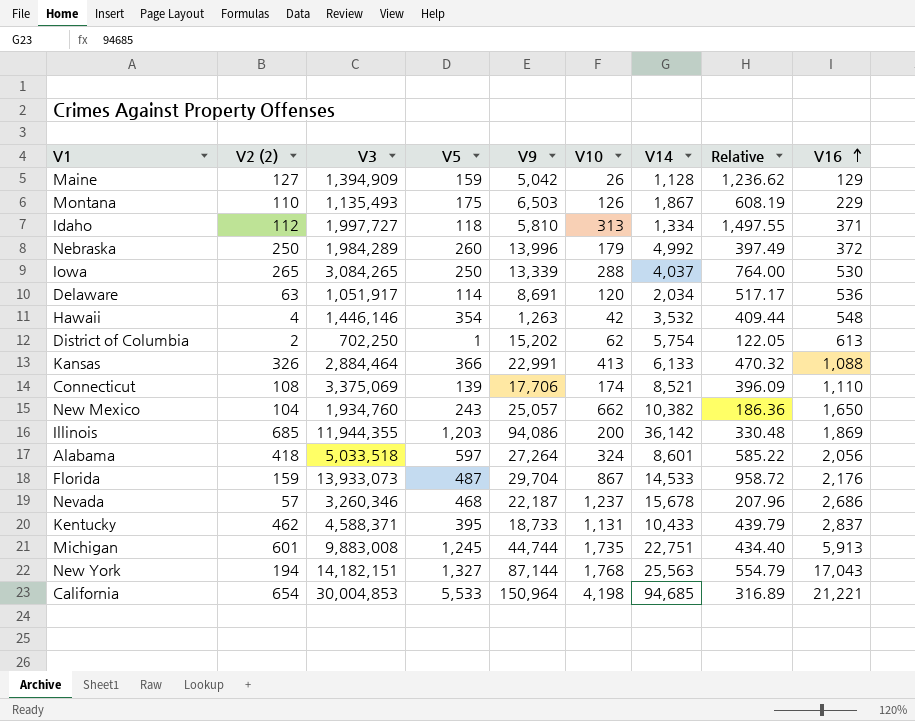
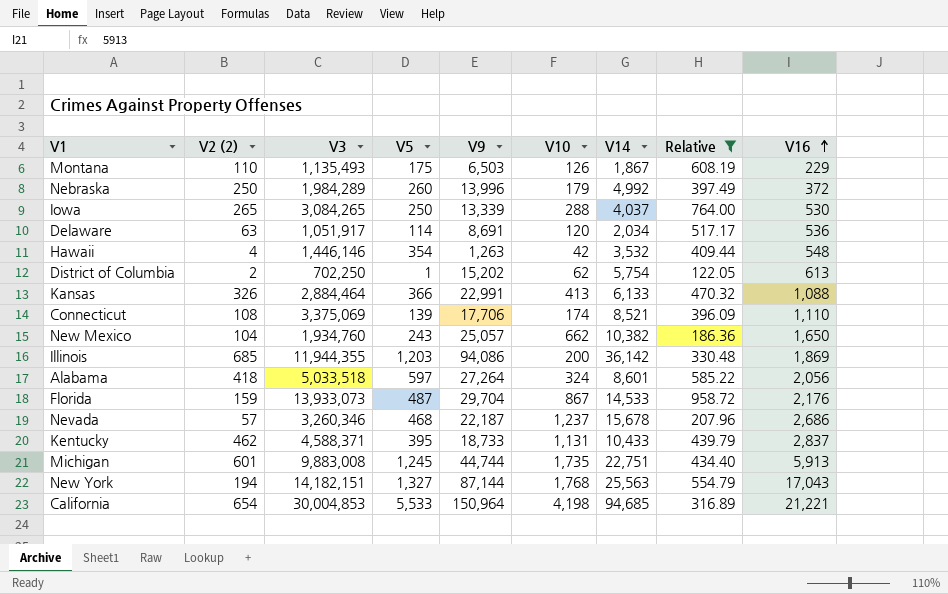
filter: none -> Relative <= 958.72

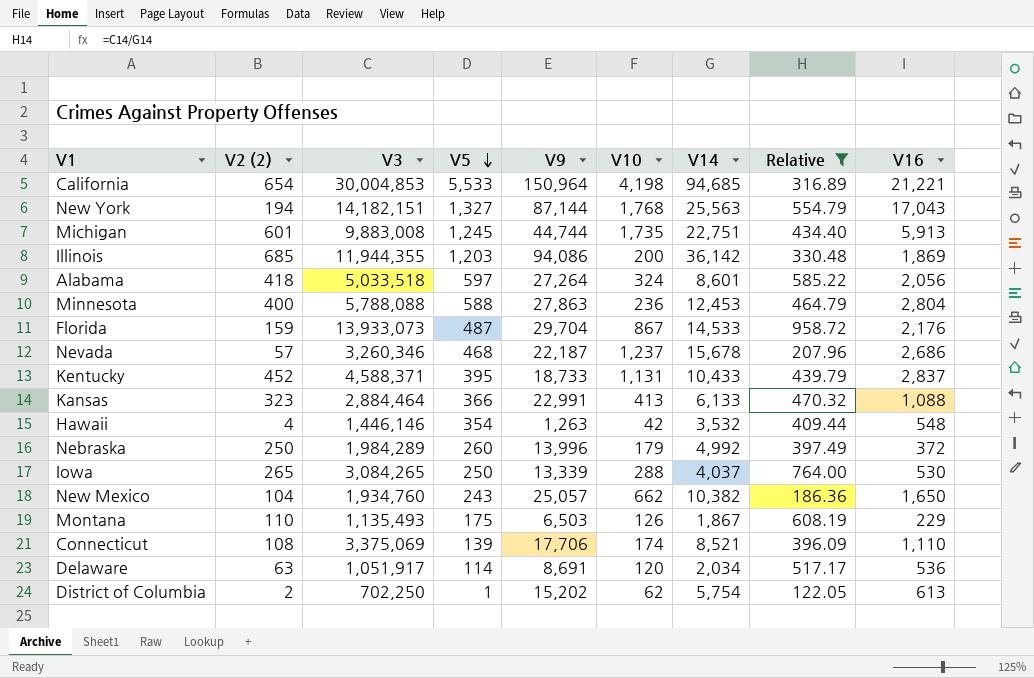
row order: V16 ascending -> V5 descending
row Minnesota: none -> 400 | 5,788,088 | 588 | 27,863 | 236 | 12,453 | 464.79 | 2,804
Kentucky | V2 (2): 462 -> 452
Kansas | V2 (2): 326 -> 323

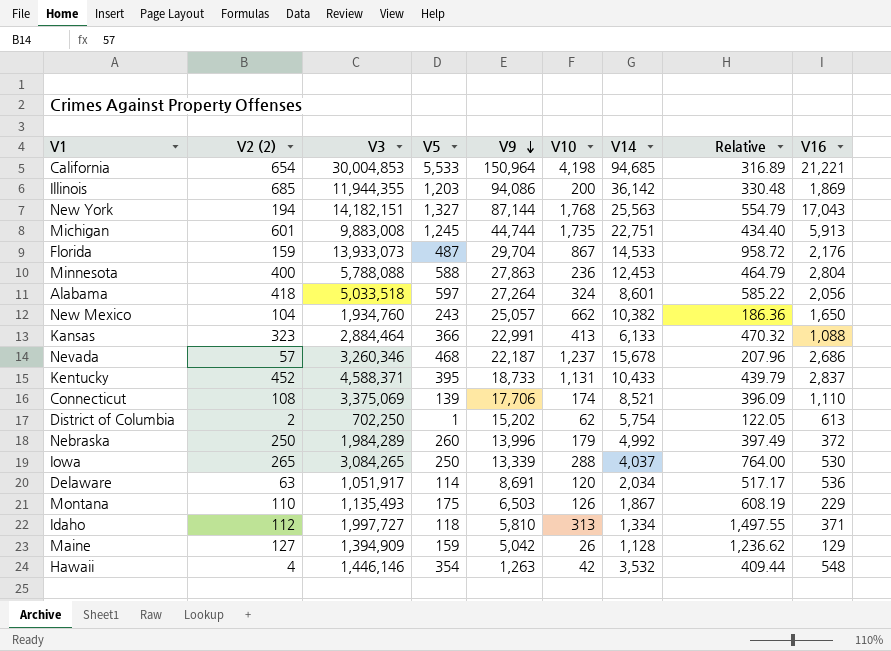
filter: Relative <= 958.72 -> none
row order: V5 descending -> V9 descending

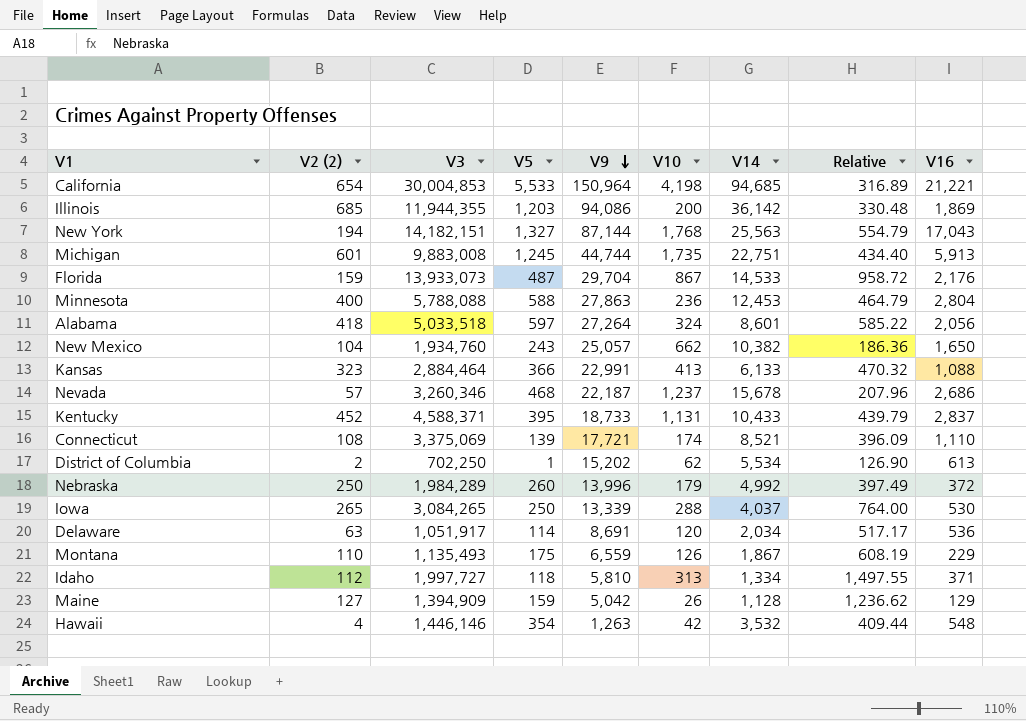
Connecticut | V9: 17,706 -> 17,721
District of Columbia | V14: 5,754 -> 5,534
District of Columbia | Relative: 122.05 -> 126.90
Montana | V9: 6,503 -> 6,559

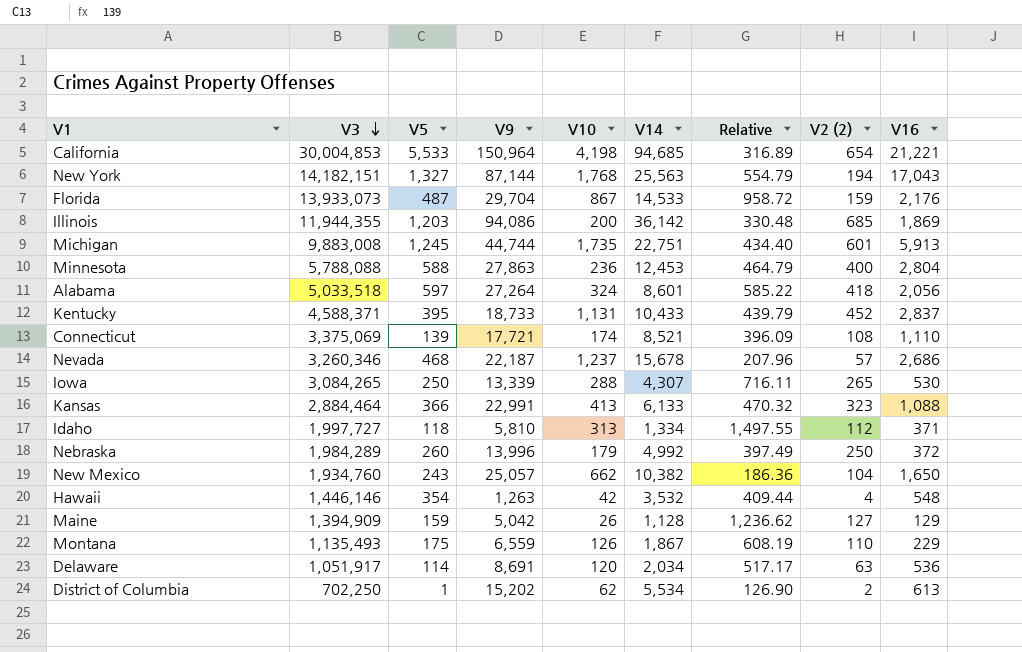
row order: V9 descending -> V3 descending
column V2 (2) | position: 2 -> 8
Iowa | V14: 4,037 -> 4,307
Iowa | Relative: 764.00 -> 716.11

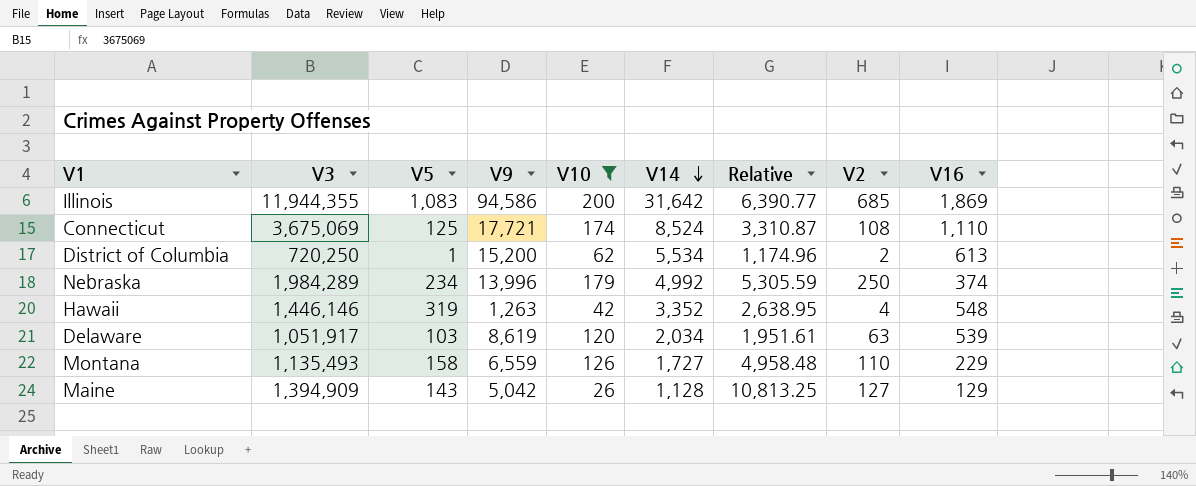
filter: none -> V10 <= 200
row order: V3 descending -> V14 descending
column Relative | formula: [V3] / [V14] -> [V3] / [V16]
column name: V2 (2) -> V2
Illinois | V5: 1,203 -> 1,083
Illinois | V9: 94,086 -> 94,586
Illinois | V14: 36,142 -> 31,642
Connecticut | V3: 3,375,069 -> 3,675,069
Connecticut | V5: 139 -> 125
Connecticut | V14: 8,521 -> 8,524
District of Columbia | V3: 702,250 -> 720,250
District of Columbia | V9: 15,202 -> 15,200
Nebraska | V5: 260 -> 234
Nebraska | V16: 372 -> 374
Hawaii | V5: 354 -> 319
Hawaii | V14: 3,532 -> 3,352
Delaware | V5: 114 -> 103
Delaware | V9: 8,691 -> 8,619
Delaware | V16: 536 -> 539
Montana | V5: 175 -> 158
Montana | V14: 1,867 -> 1,727
Maine | V5: 159 -> 143

